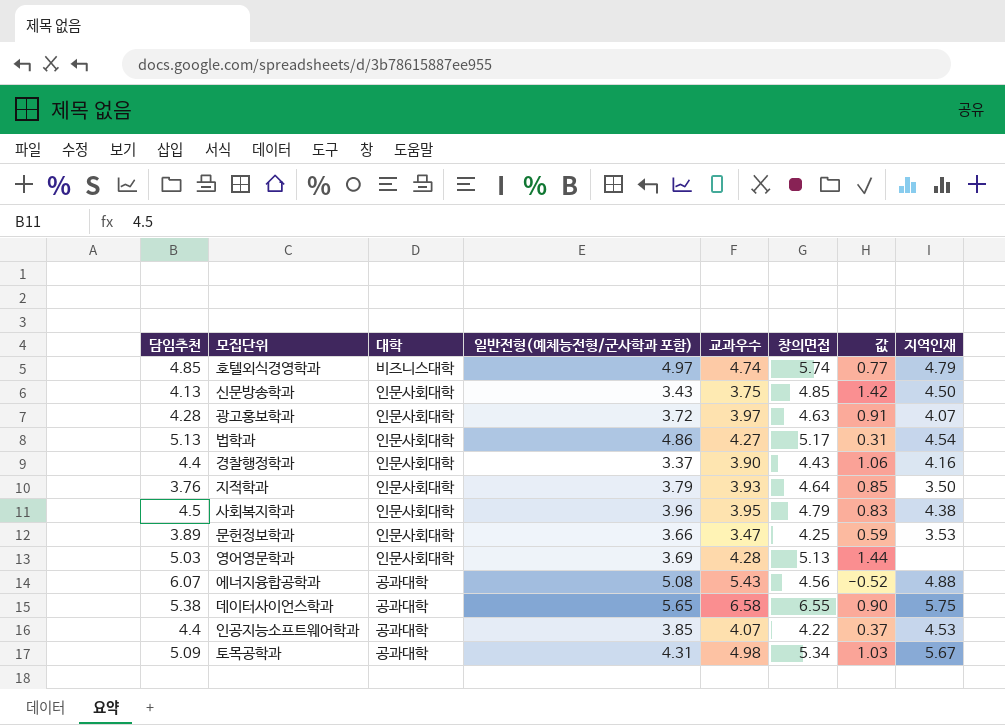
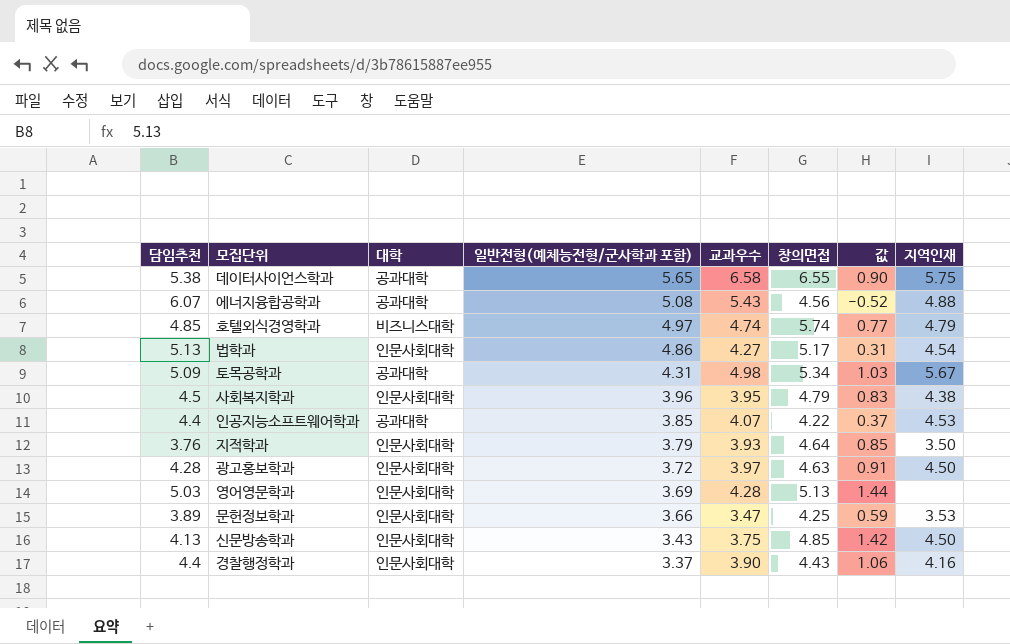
row order: none -> 일반전형(예체능전형/군사학과 포함) descending
광고홍보학과 | 지역인재: 4.07 -> 4.50

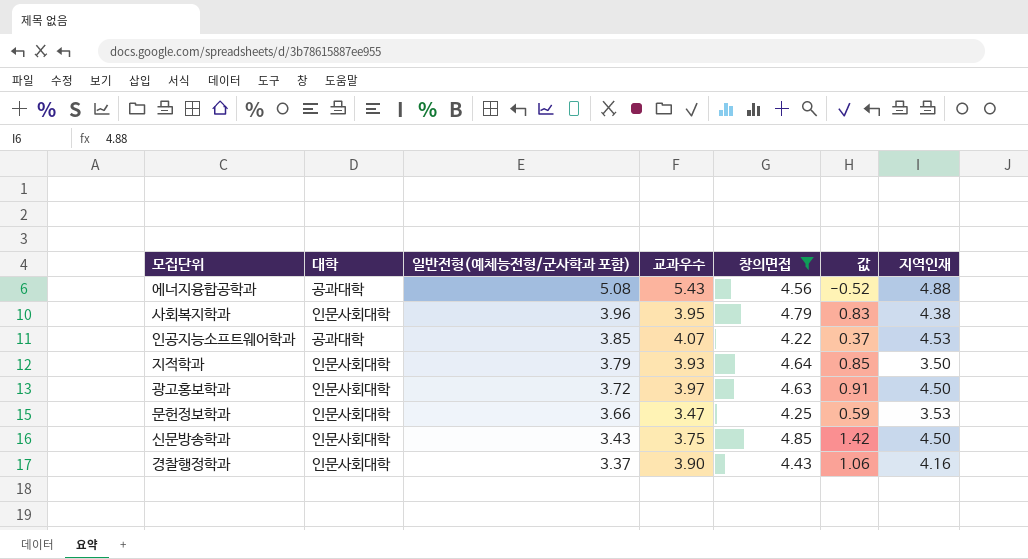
filter: none -> 창의면접 <= 4.85
column 담임추천 | position: 1 -> none

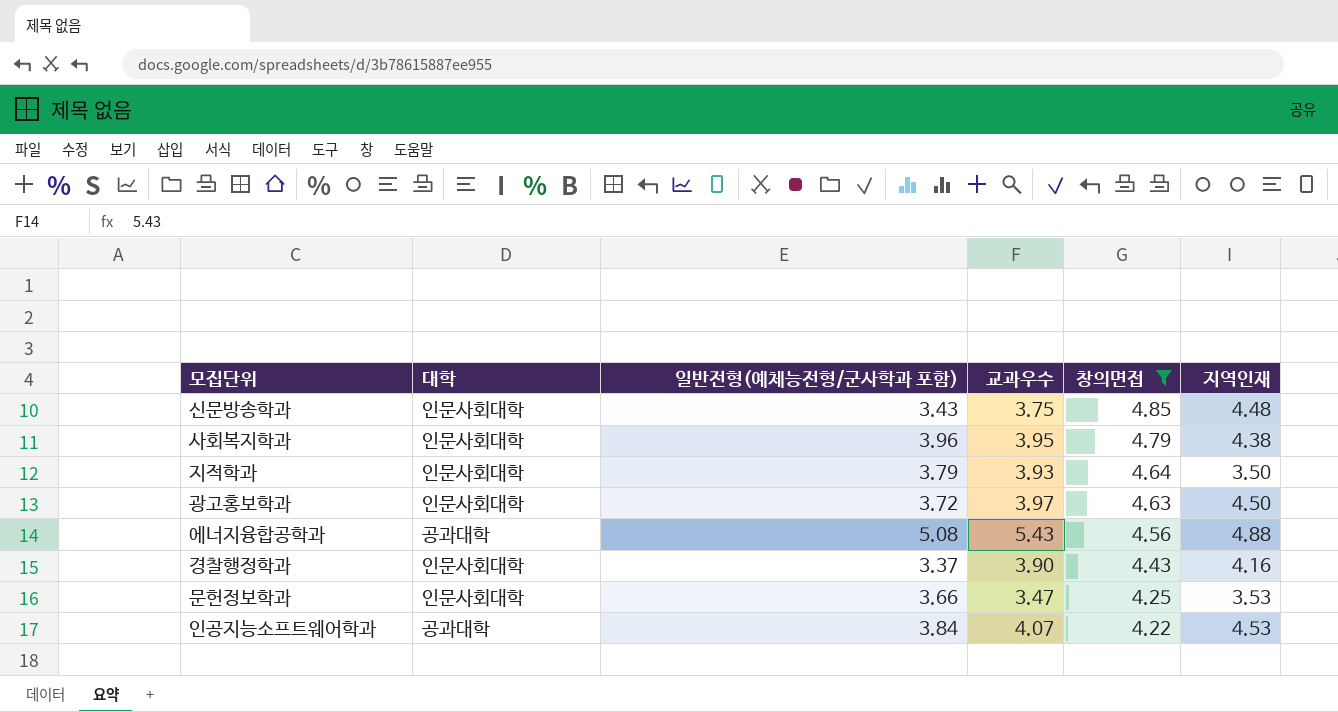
row order: 일반전형(예체능전형/군사학과 포함) descending -> 창의면접 descending
column 값 | formula: [창의면접] - [일반전형(예체능전형/군사학과 포함)] -> none
신문방송학과 | 지역인재: 4.50 -> 4.48
인공지능소프트웨어학과 | 일반전형(예체능전형/군사학과 포함): 3.85 -> 3.84

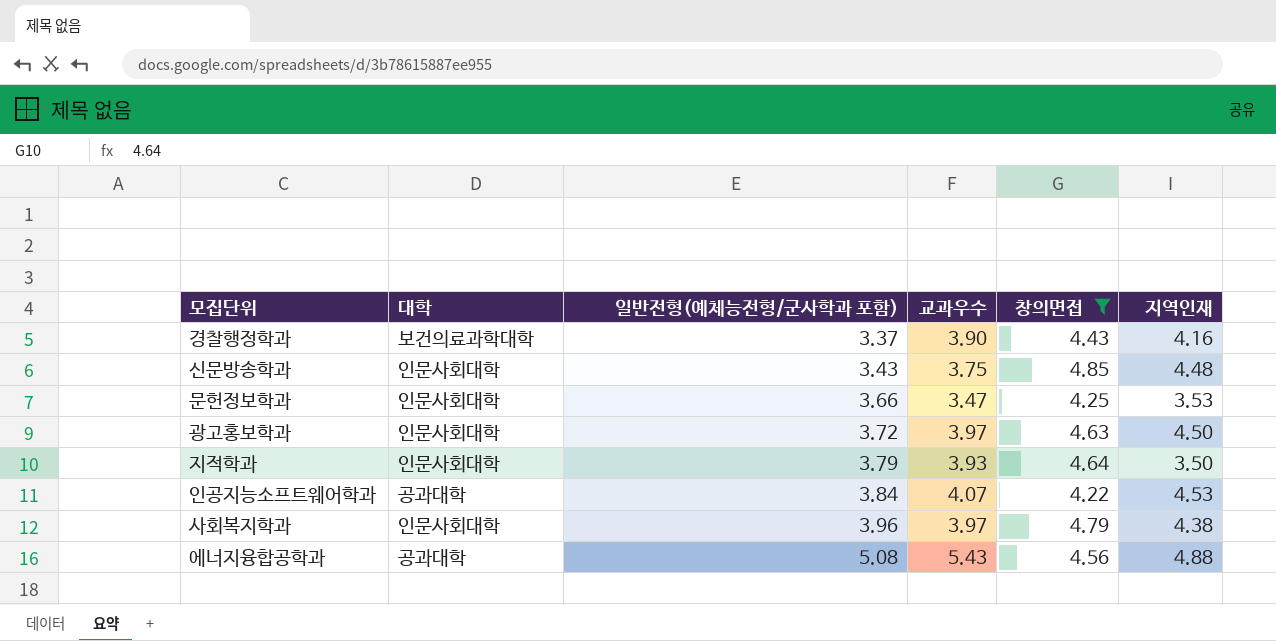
row order: 창의면접 descending -> 일반전형(예체능전형/군사학과 포함) ascending
경찰행정학과 | 대학: 인문사회대학 -> 보건의료과학대학
사회복지학과 | 교과우수: 3.95 -> 3.97

